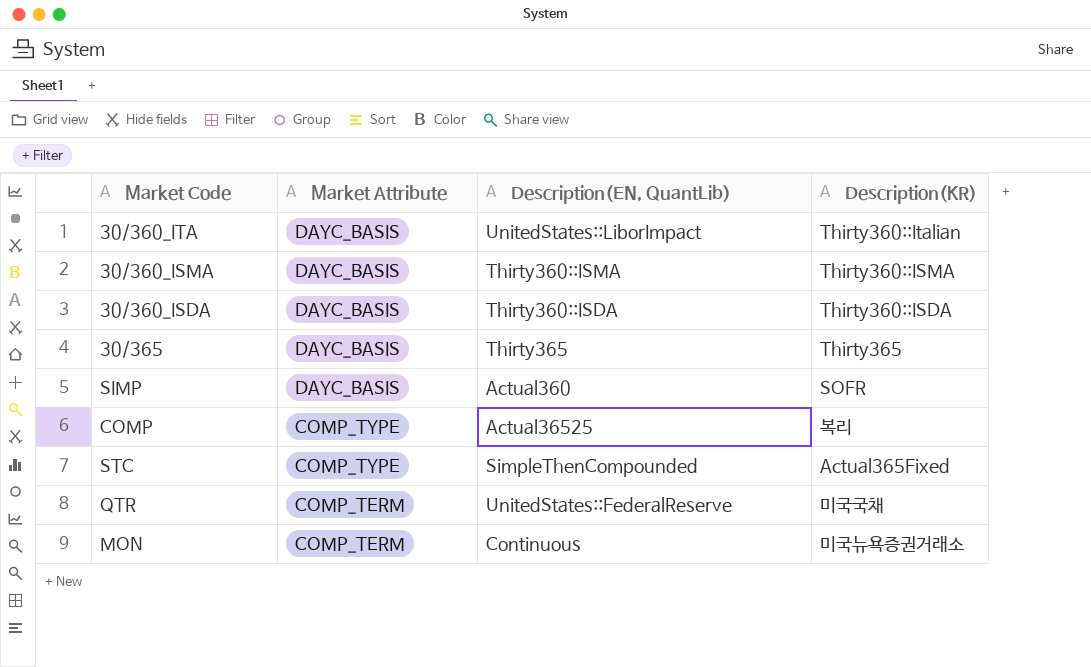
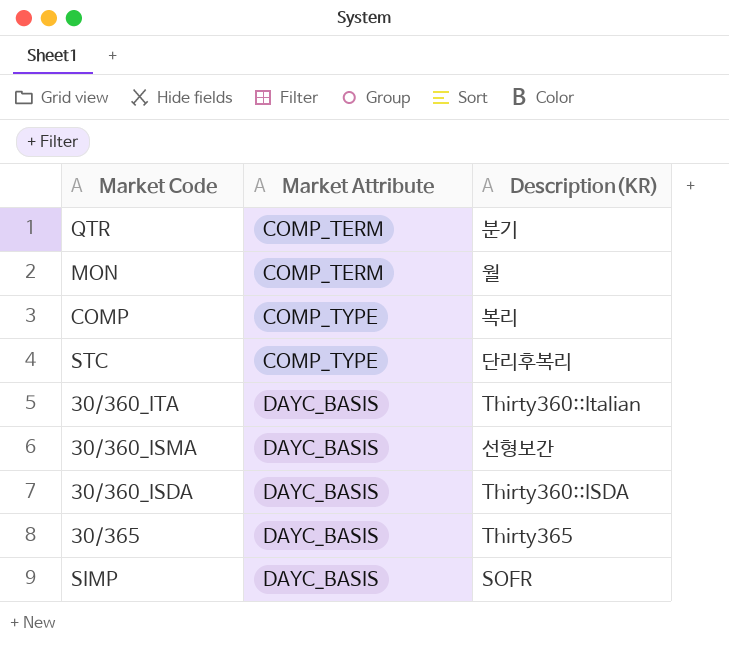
row order: Market Attribute descending -> Market Attribute ascending
column Description(EN, QuantLib) | position: 3 -> none
QTR | Description(KR): 미국국채 -> 분기
MON | Description(KR): 미국뉴욕증권거래소 -> 월
STC | Description(KR): Actual365Fixed -> 단리후복리
30/360_ISMA | Description(KR): Thirty360::ISMA -> 선형보간

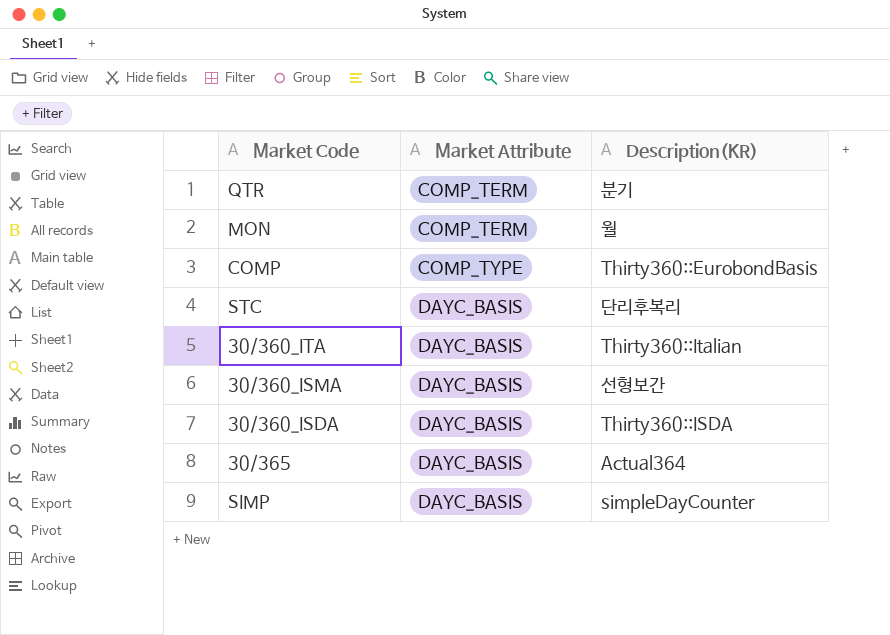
COMP | Description(KR): 복리 -> Thirty360::EurobondBasis
STC | Market Attribute: COMP_TYPE -> DAYC_BASIS
30/365 | Description(KR): Thirty365 -> Actual364
SIMP | Description(KR): SOFR -> simpleDayCounter

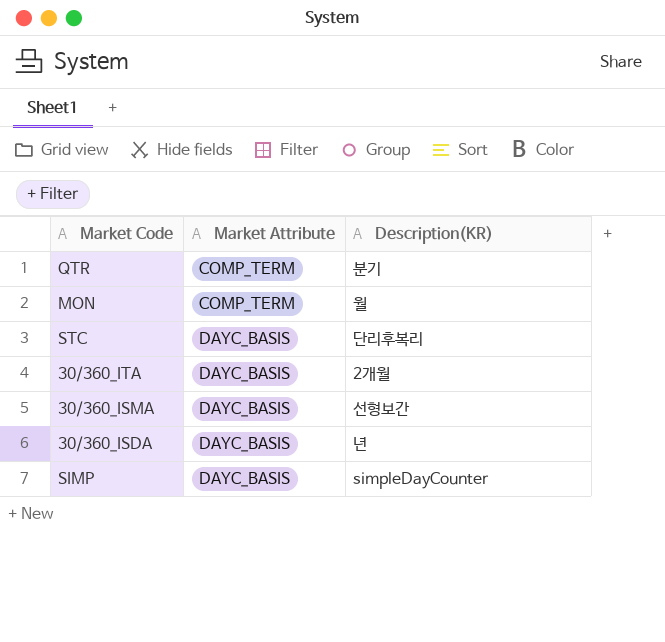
row COMP: COMP_TYPE | Thirty360::EurobondBasis -> none
row 30/365: DAYC_BASIS | Actual364 -> none
30/360_ITA | Description(KR): Thirty360::Italian -> 2개월
30/360_ISDA | Description(KR): Thirty360::ISDA -> 년

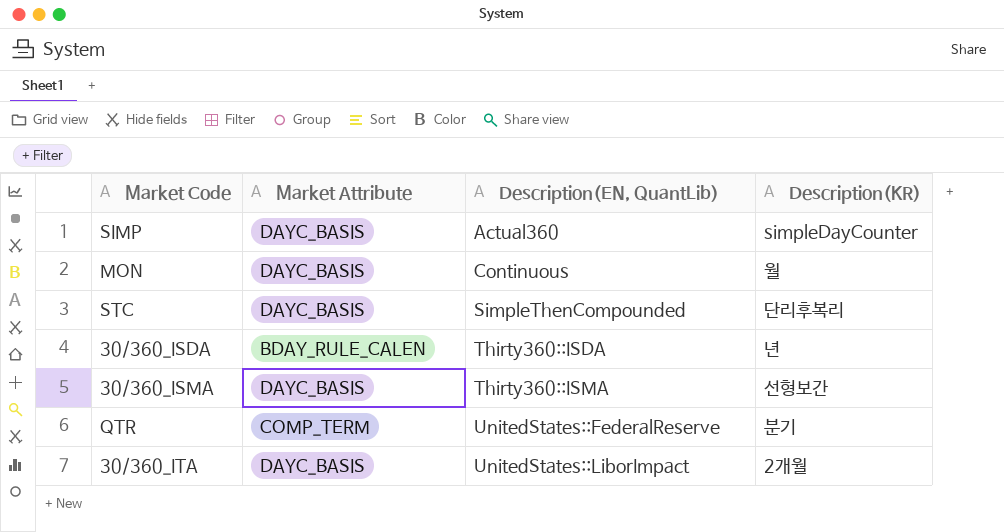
row order: Market Attribute ascending -> Description(EN, QuantLib) ascending
column Description(EN, QuantLib) | position: none -> 3
MON | Market Attribute: COMP_TERM -> DAYC_BASIS
30/360_ISDA | Market Attribute: DAYC_BASIS -> BDAY_RULE_CALEN

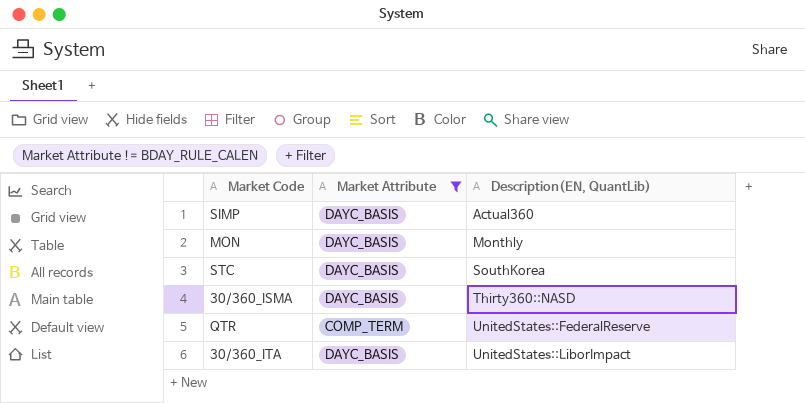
filter: none -> Market Attribute != BDAY_RULE_CALEN
column Description(KR) | position: 4 -> none
MON | Description(EN, QuantLib): Continuous -> Monthly
STC | Description(EN, QuantLib): SimpleThenCompounded -> SouthKorea
30/360_ISMA | Description(EN, QuantLib): Thirty360::ISMA -> Thirty360::NASD

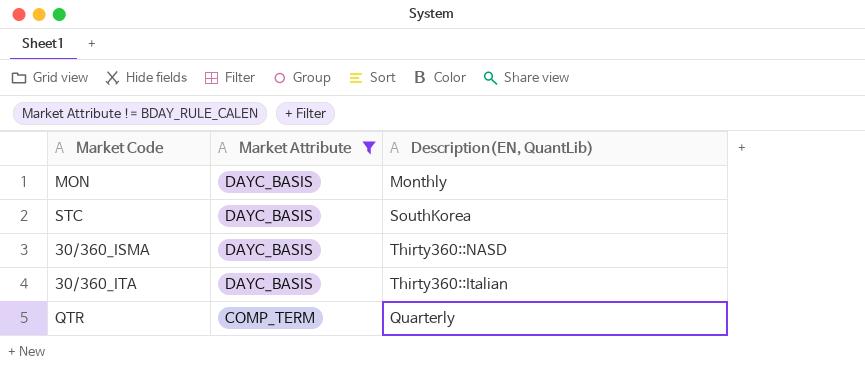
row order: Description(EN, QuantLib) ascending -> Market Attribute descending
row SIMP: DAYC_BASIS | Actual360 -> none
30/360_ITA | Description(EN, QuantLib): UnitedStates::LiborImpact -> Thirty360::Italian
QTR | Description(EN, QuantLib): UnitedStates::FederalReserve -> Quarterly

